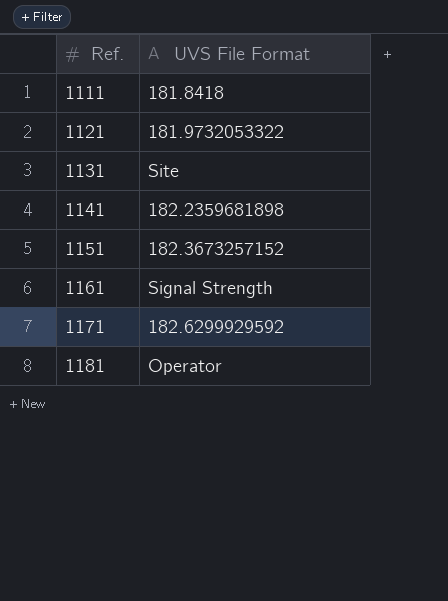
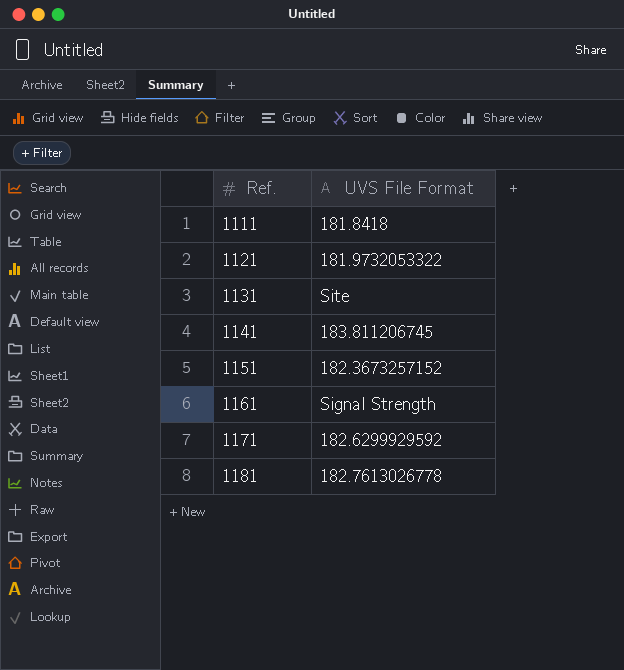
1141 | UVS File Format: 182.2359681898 -> 183.811206745
1181 | UVS File Format: Operator -> 182.7613026778

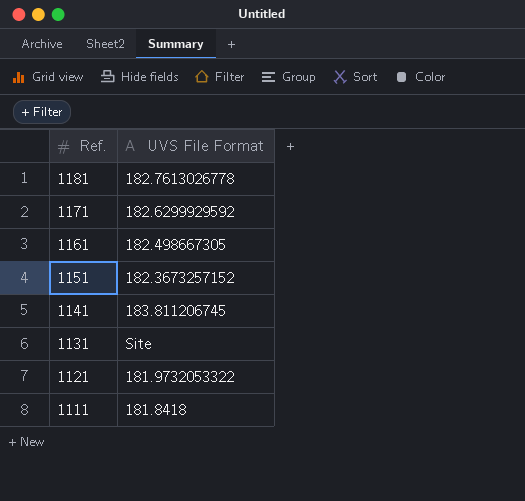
row order: Ref. ascending -> Ref. descending
1161 | UVS File Format: Signal Strength -> 182.498667305

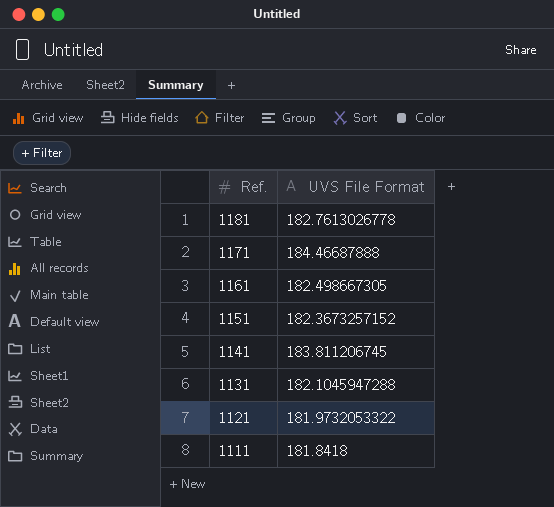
1171 | UVS File Format: 182.6299929592 -> 184.46687888
1131 | UVS File Format: Site -> 182.1045947288

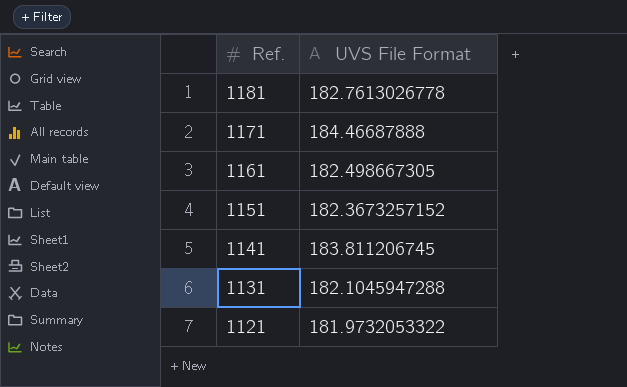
row 1111: 181.8418 -> none

